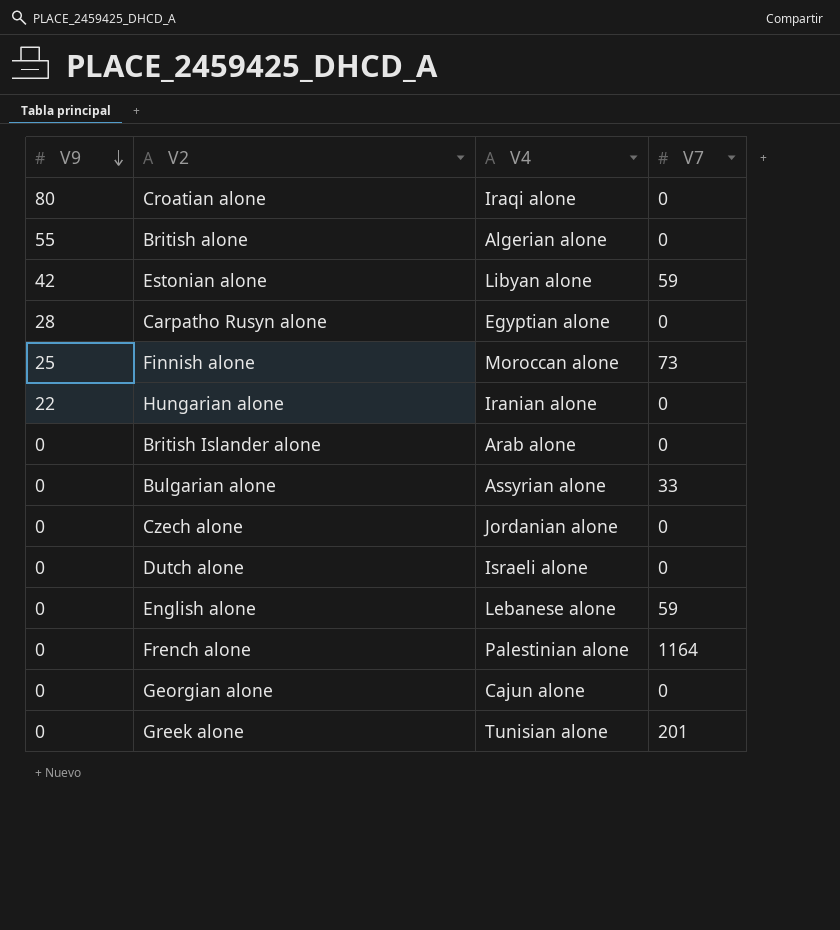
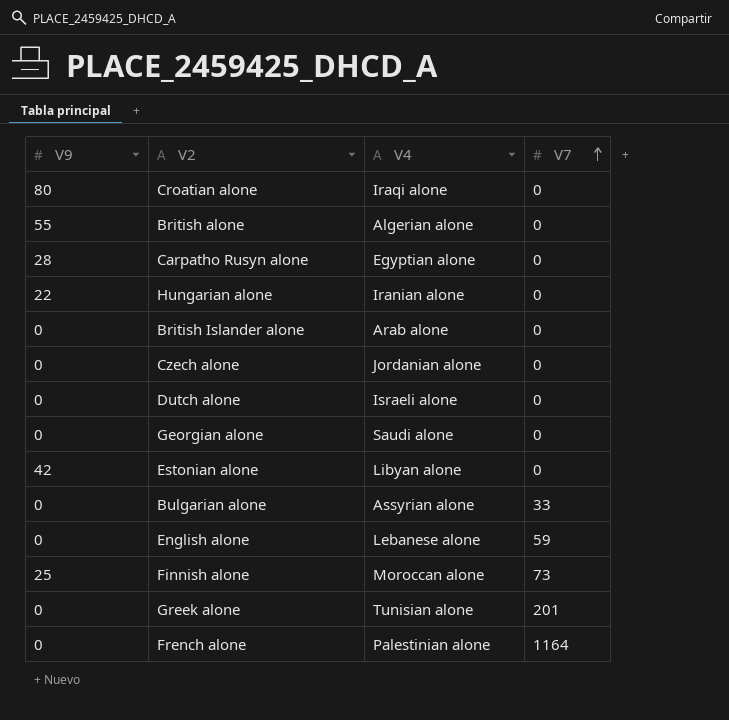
row order: V9 descending -> V7 ascending
Georgian alone | V4: Cajun alone -> Saudi alone
Estonian alone | V7: 59 -> 0

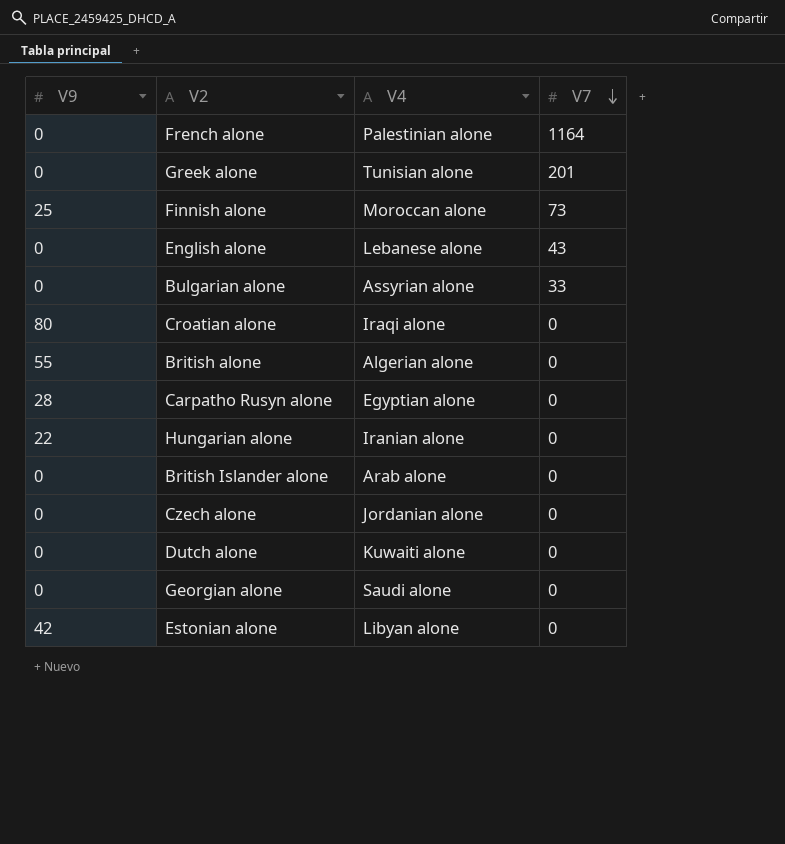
row order: V7 ascending -> V7 descending
English alone | V7: 59 -> 43
Dutch alone | V4: Israeli alone -> Kuwaiti alone

